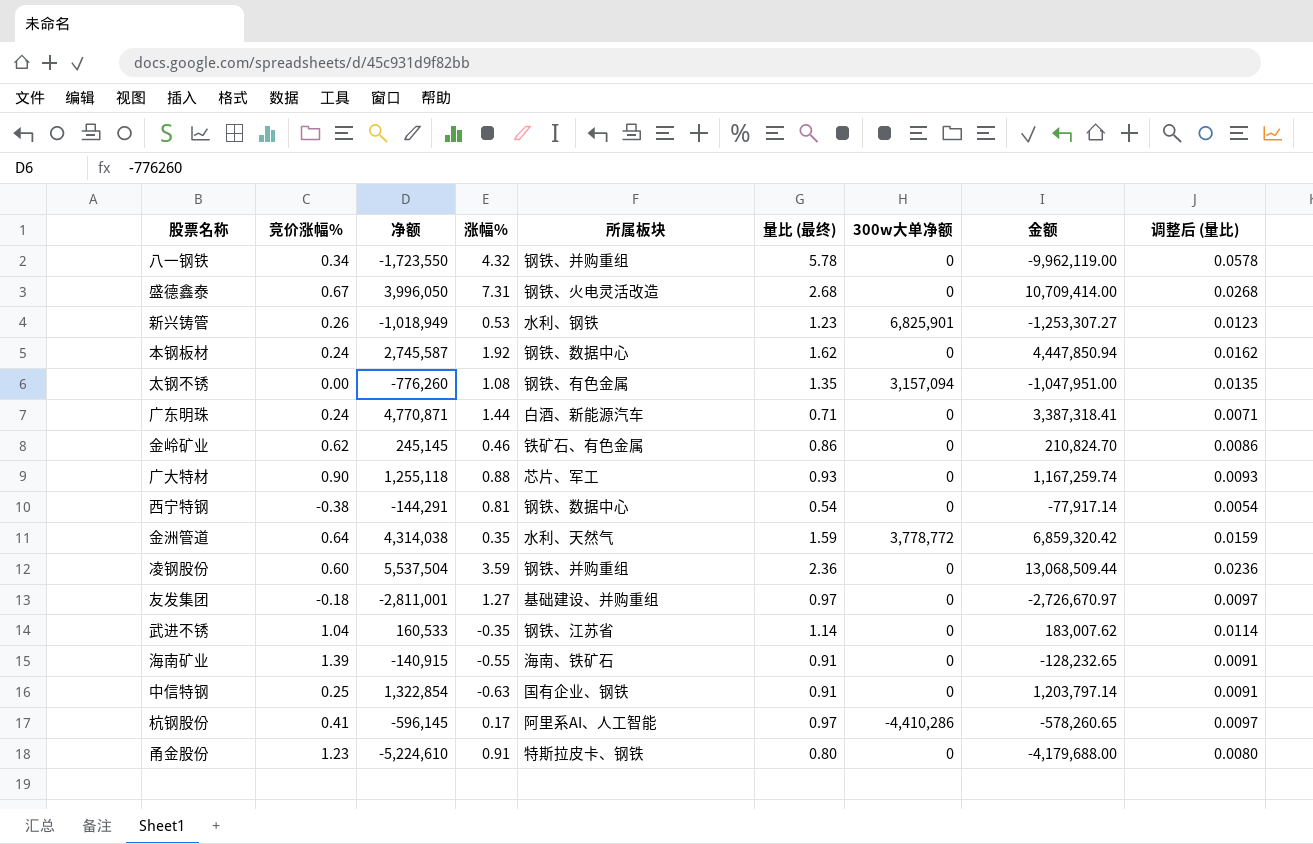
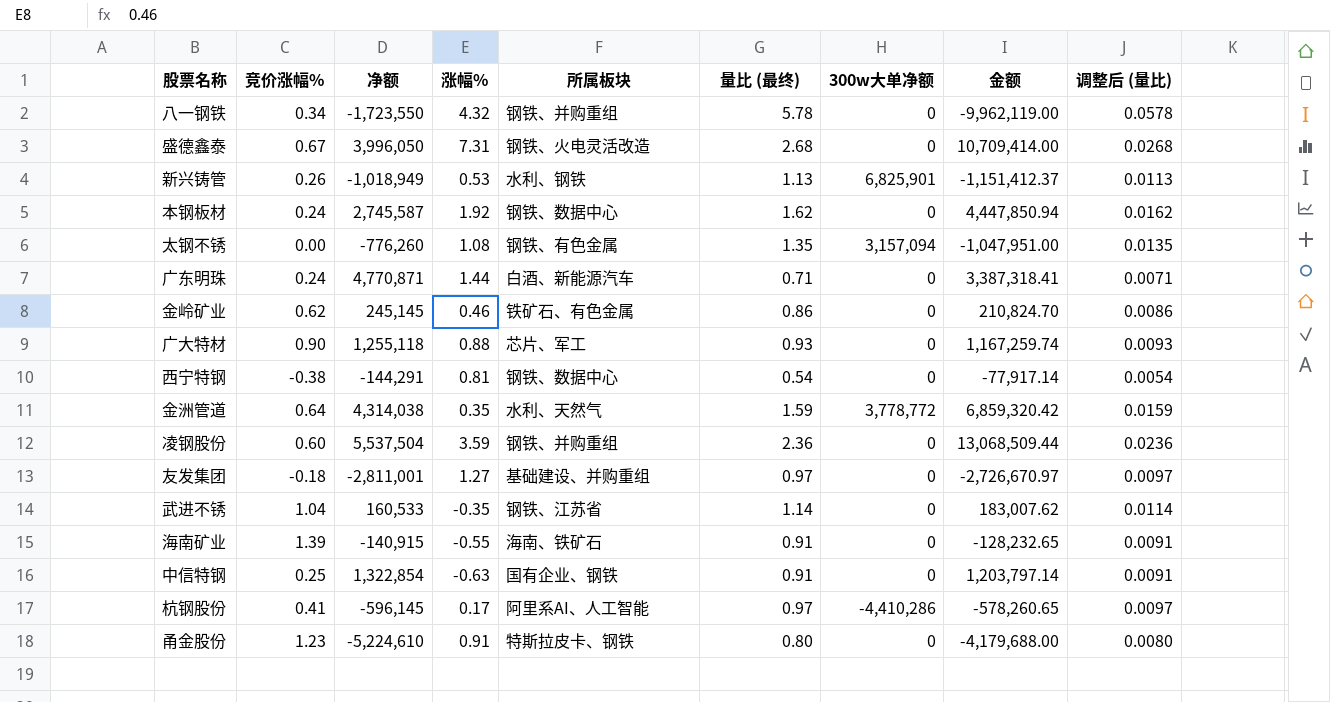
新兴铸管 | 量比 (最终): 1.23 -> 1.13
新兴铸管 | 金额: -1,253,307.27 -> -1,151,412.37
新兴铸管 | 调整后 (量比): 0.0123 -> 0.0113

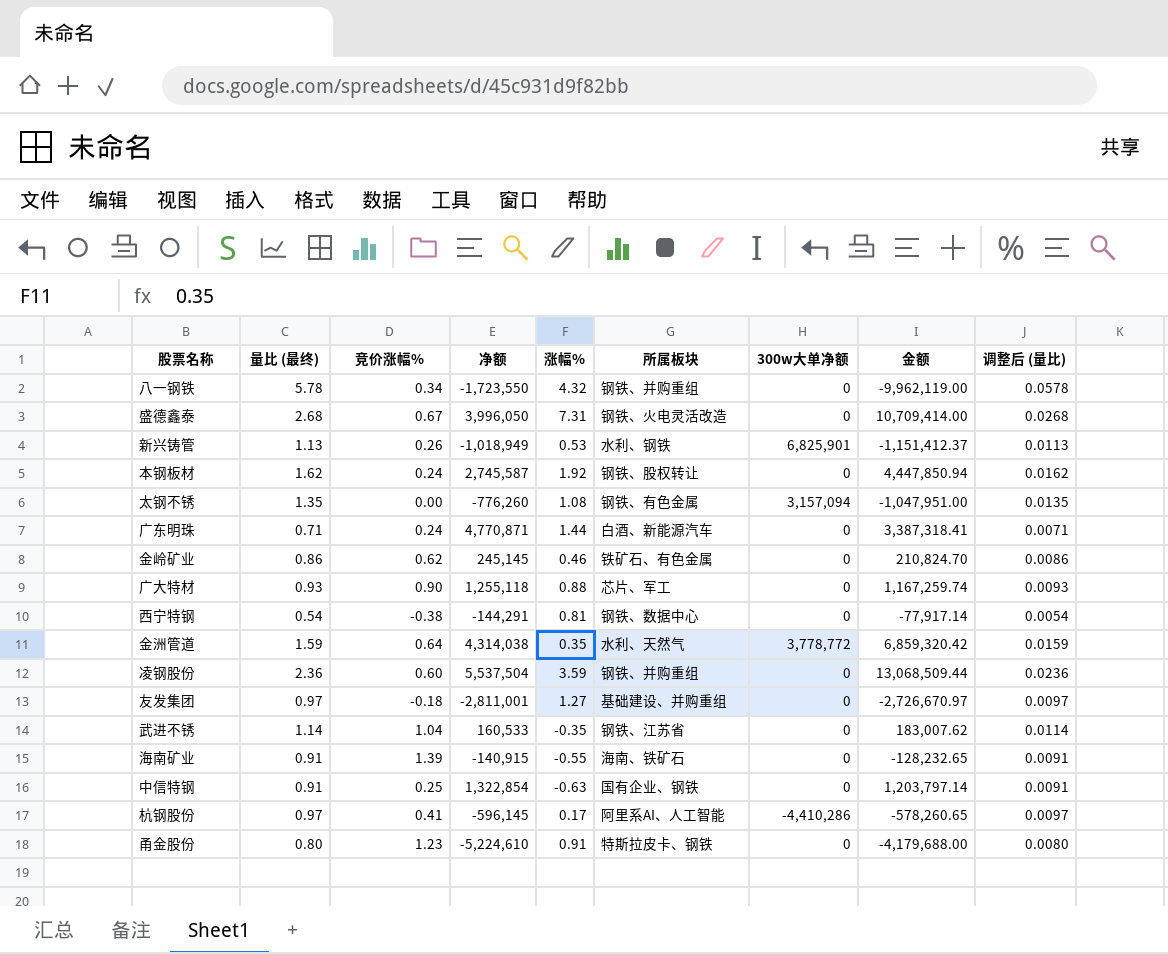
column 量比 (最终) | position: 6 -> 2
本钢板材 | 所属板块: 钢铁、数据中心 -> 钢铁、股权转让

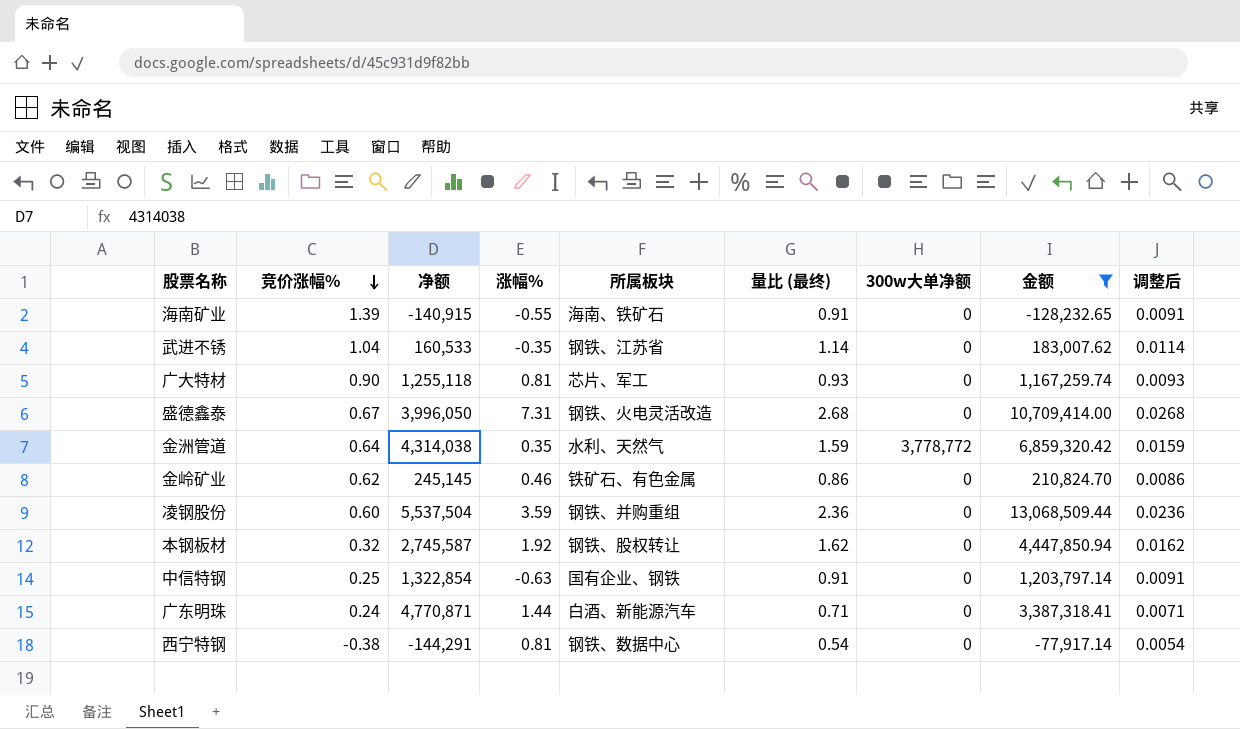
filter: none -> 金额 >= -128,232.65
row order: none -> 竞价涨幅% descending
column 量比 (最终) | position: 2 -> 6
column name: 调整后 (量比) -> 调整后
广大特材 | 涨幅%: 0.88 -> 0.81
本钢板材 | 竞价涨幅%: 0.24 -> 0.32

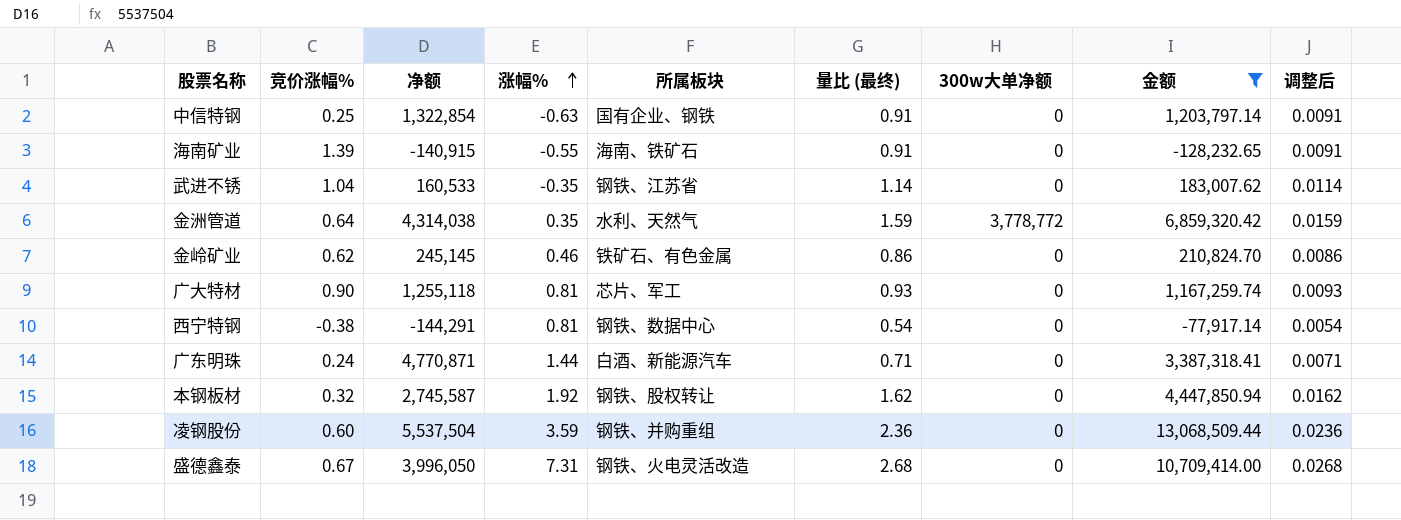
row order: 竞价涨幅% descending -> 涨幅% ascending

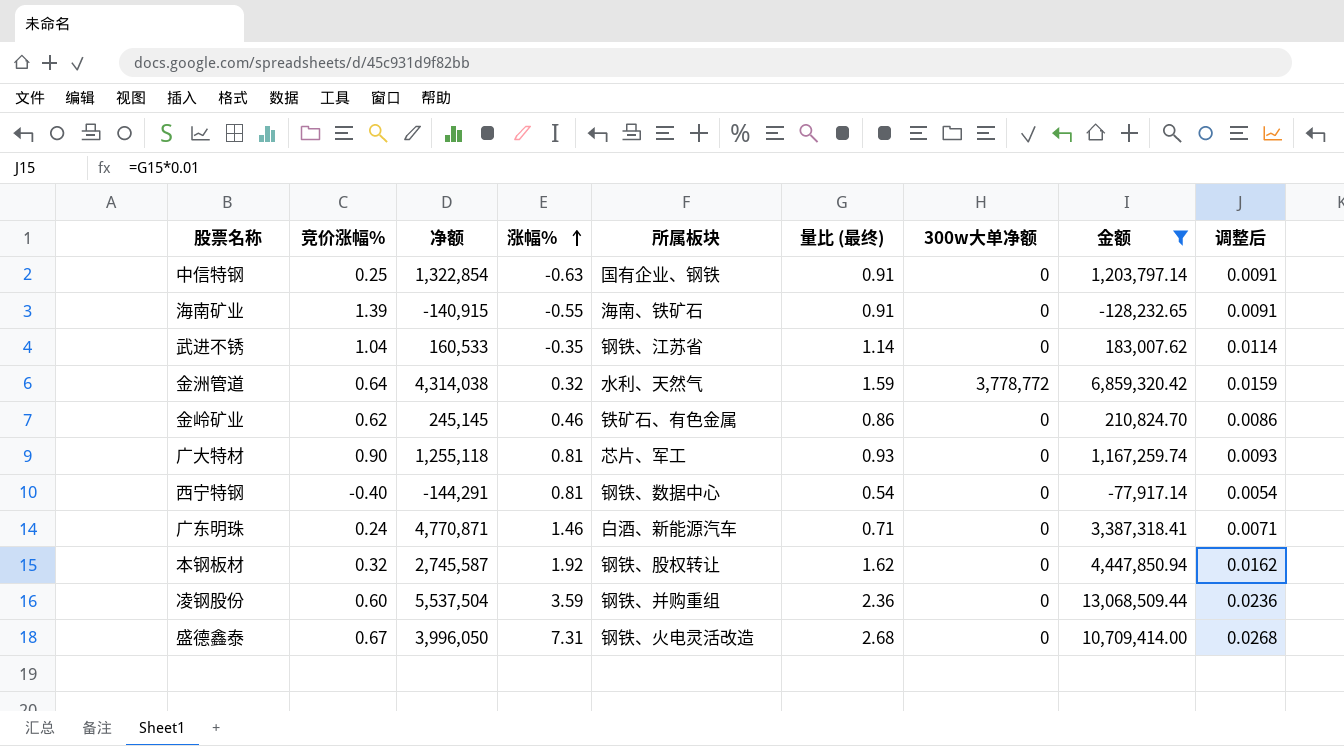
金洲管道 | 涨幅%: 0.35 -> 0.32
西宁特钢 | 竞价涨幅%: -0.38 -> -0.40
广东明珠 | 涨幅%: 1.44 -> 1.46

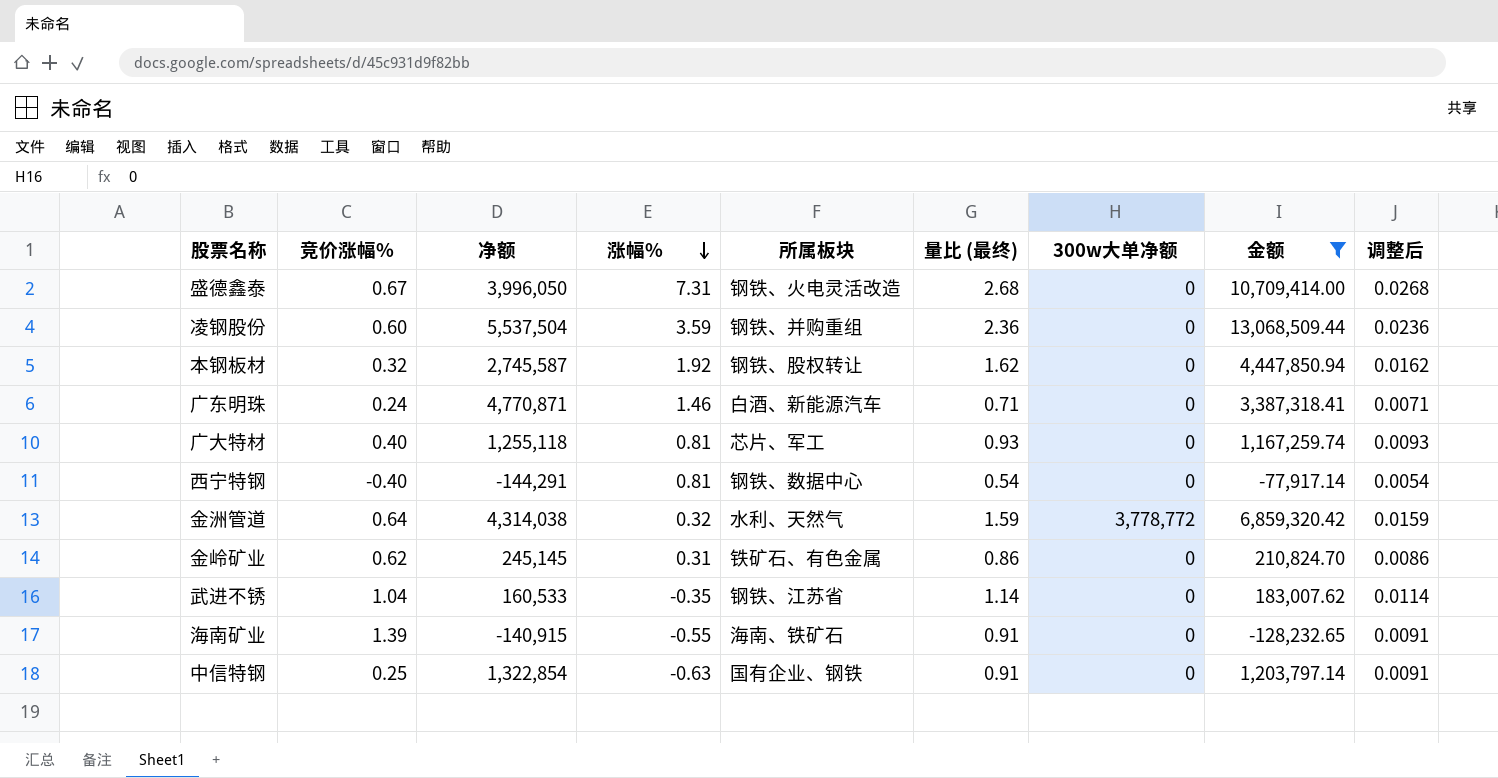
row order: 涨幅% ascending -> 涨幅% descending
广大特材 | 竞价涨幅%: 0.90 -> 0.40
金岭矿业 | 涨幅%: 0.46 -> 0.31

